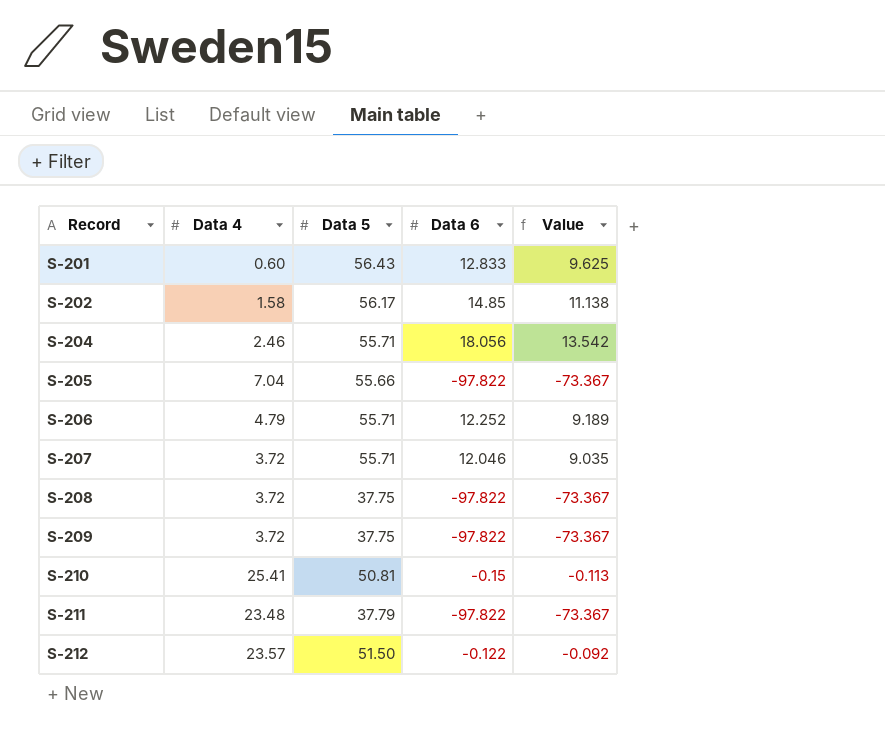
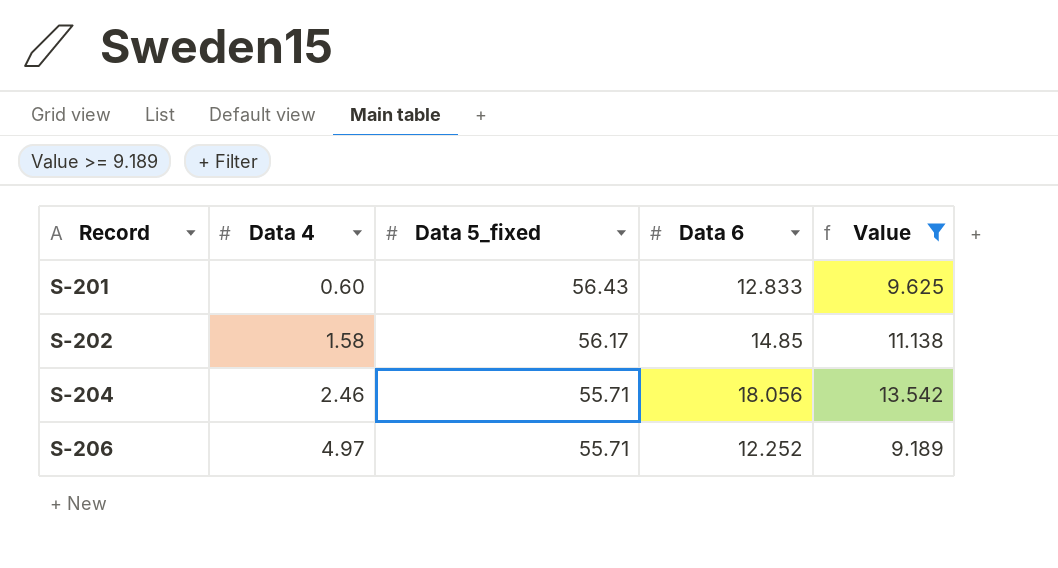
filter: none -> Value >= 9.189
column name: Data 5 -> Data 5_fixed
S-206 | Data 4: 4.79 -> 4.97

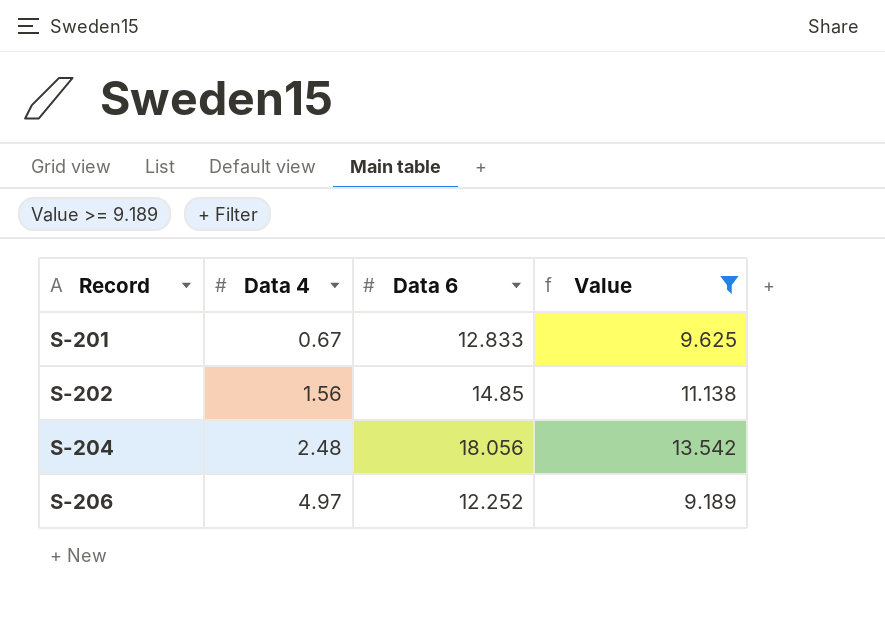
column Data 5_fixed | position: 3 -> none
S-201 | Data 4: 0.60 -> 0.67
S-202 | Data 4: 1.58 -> 1.56
S-204 | Data 4: 2.46 -> 2.48

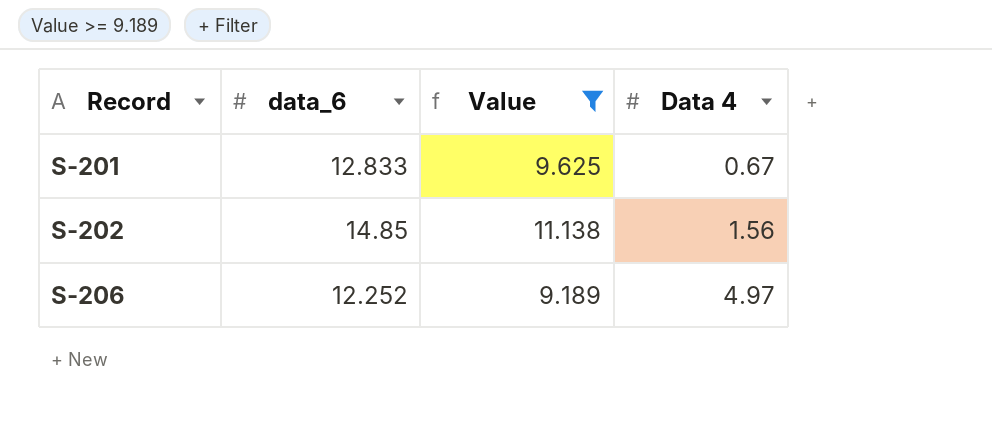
column name: Data 6 -> data_6
column Data 4 | position: 2 -> 4
row S-204: 2.48 | 18.056 | 13.542 -> none

